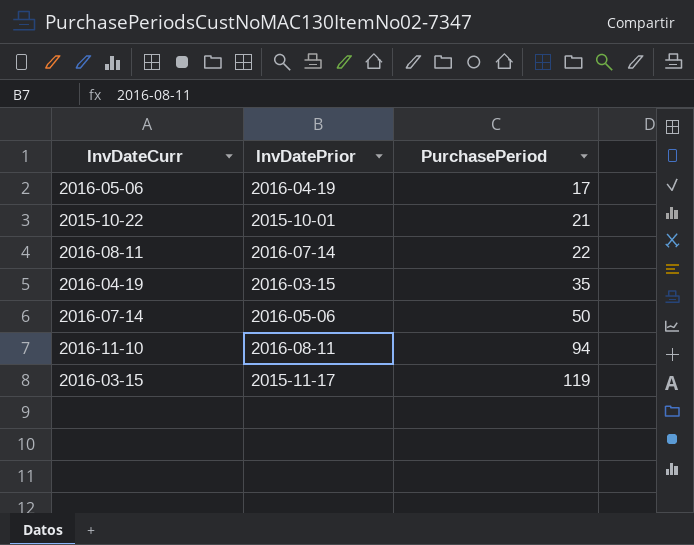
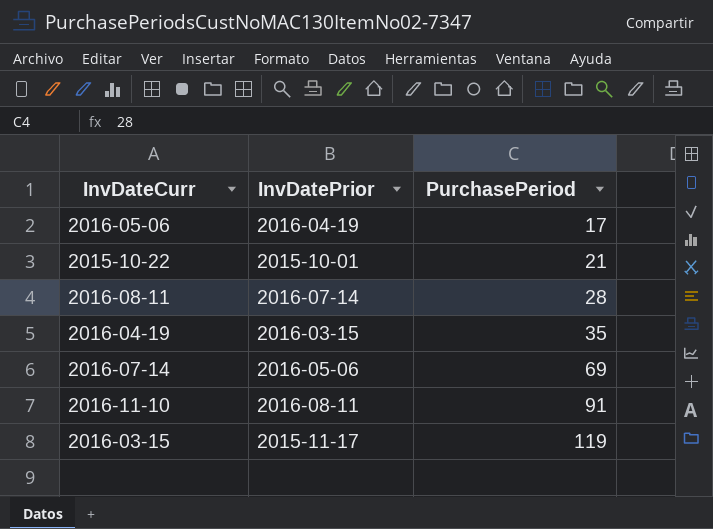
2016-08-11 | PurchasePeriod: 22 -> 28
2016-07-14 | PurchasePeriod: 50 -> 69
2016-11-10 | PurchasePeriod: 94 -> 91

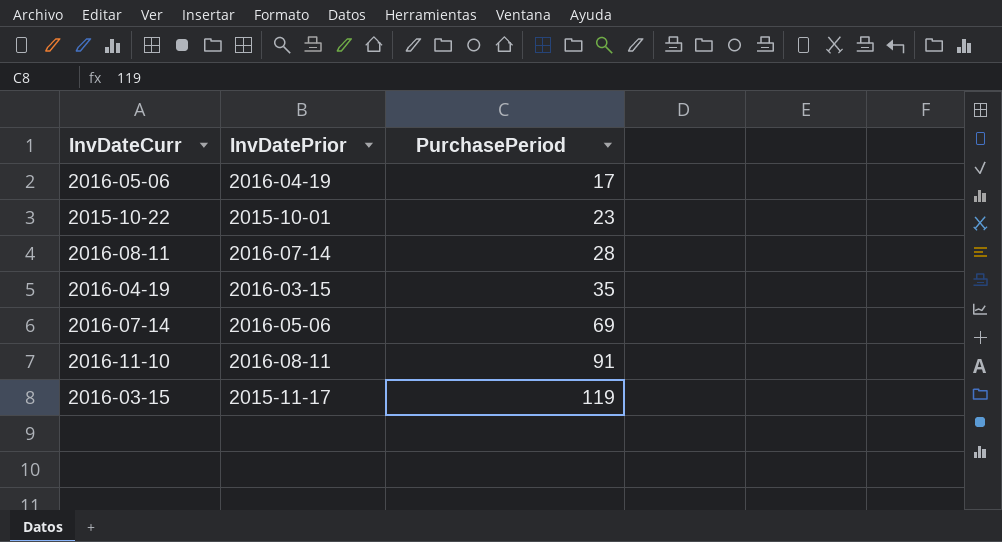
2015-10-22 | PurchasePeriod: 21 -> 23

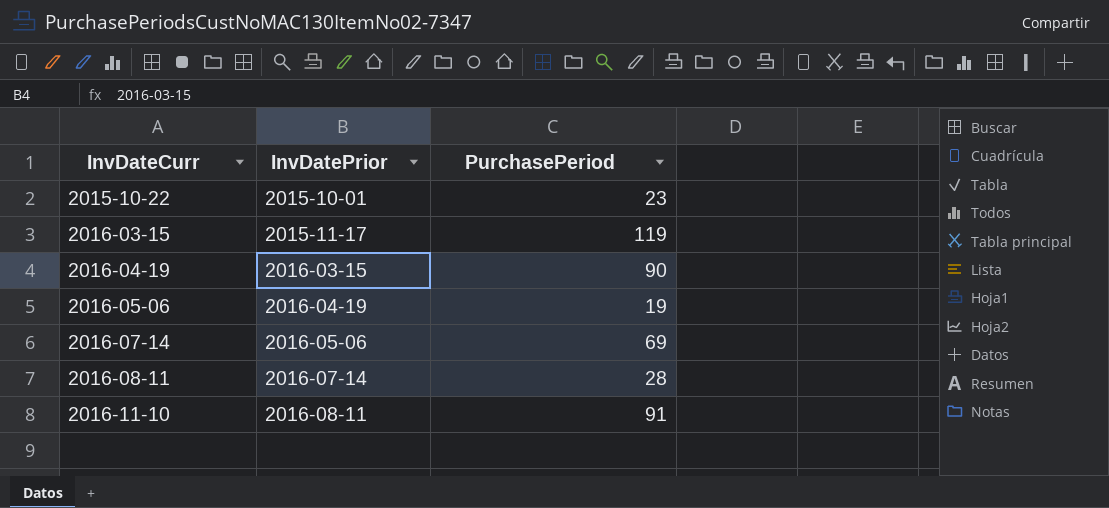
row order: PurchasePeriod ascending -> InvDateCurr ascending
2016-04-19 | PurchasePeriod: 35 -> 90
2016-05-06 | PurchasePeriod: 17 -> 19

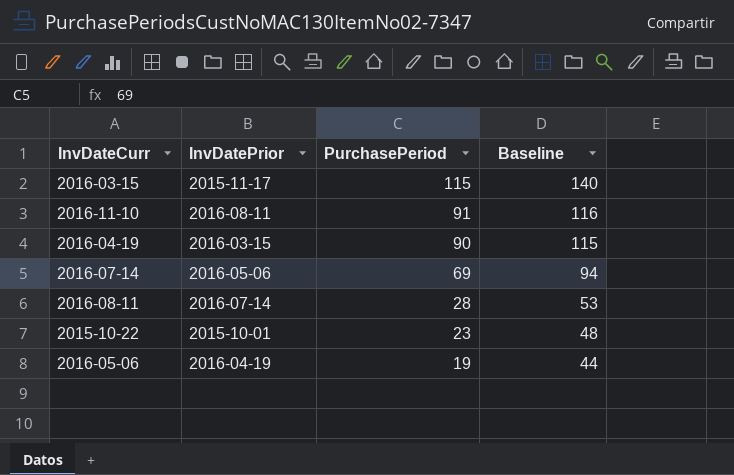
row order: InvDateCurr ascending -> PurchasePeriod descending
column Baseline | formula: none -> [PurchasePeriod] + 25
2016-03-15 | PurchasePeriod: 119 -> 115

